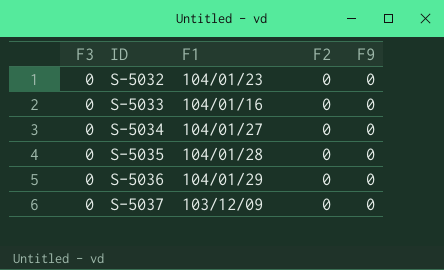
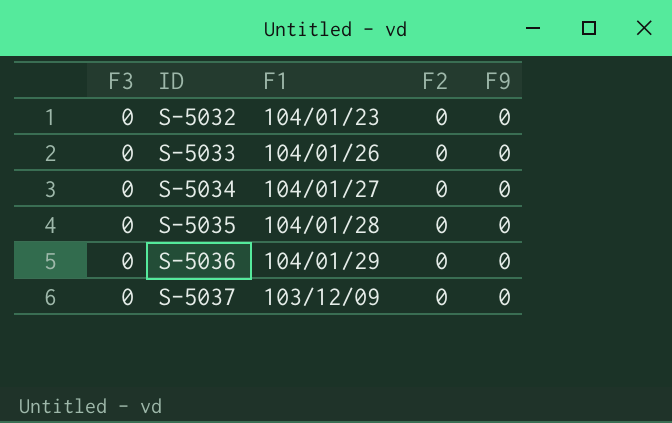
S-5033 | F1: 104/01/16 -> 104/01/26

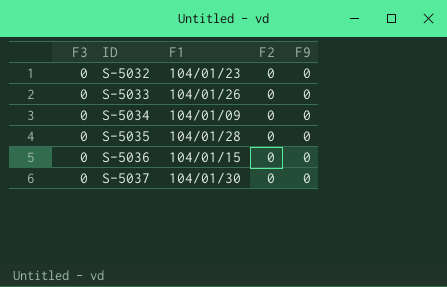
S-5034 | F1: 104/01/27 -> 104/01/09
S-5036 | F1: 104/01/29 -> 104/01/15
S-5037 | F1: 103/12/09 -> 104/01/30

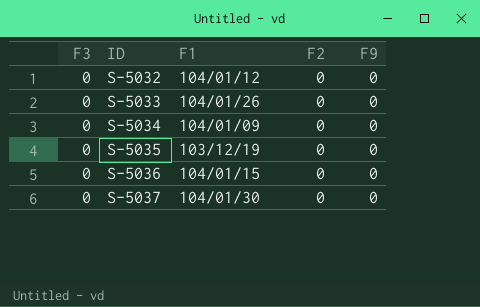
S-5032 | F1: 104/01/23 -> 104/01/12
S-5035 | F1: 104/01/28 -> 103/12/19

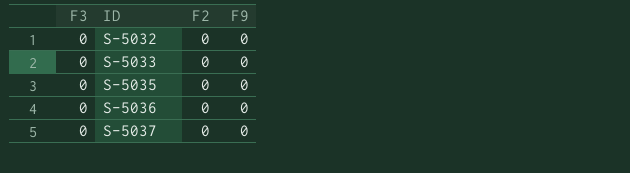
column F1 | position: 3 -> none
row S-5034: 0 | 104/01/09 | 0 | 0 -> none

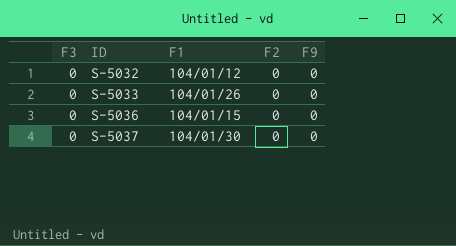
column F1 | position: none -> 3
row S-5035: 0 | 0 | 0 -> none

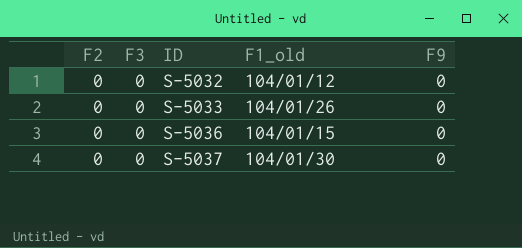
column F2 | position: 4 -> 1
column name: F1 -> F1_old

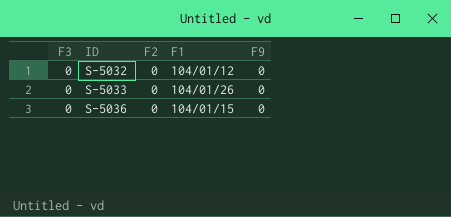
column F2 | position: 1 -> 3
column name: F1_old -> F1
row S-5037: 0 | 0 | 104/01/30 | 0 -> none

